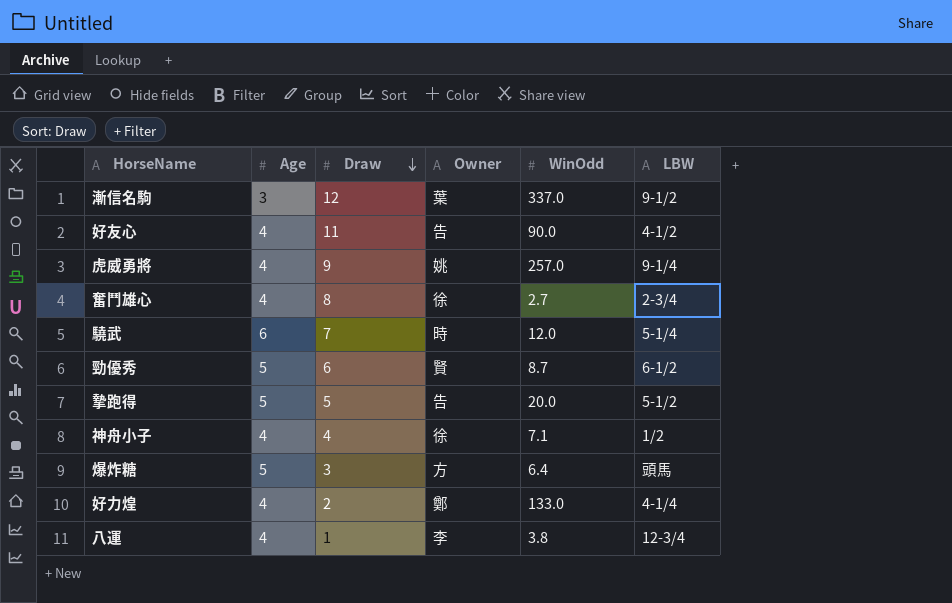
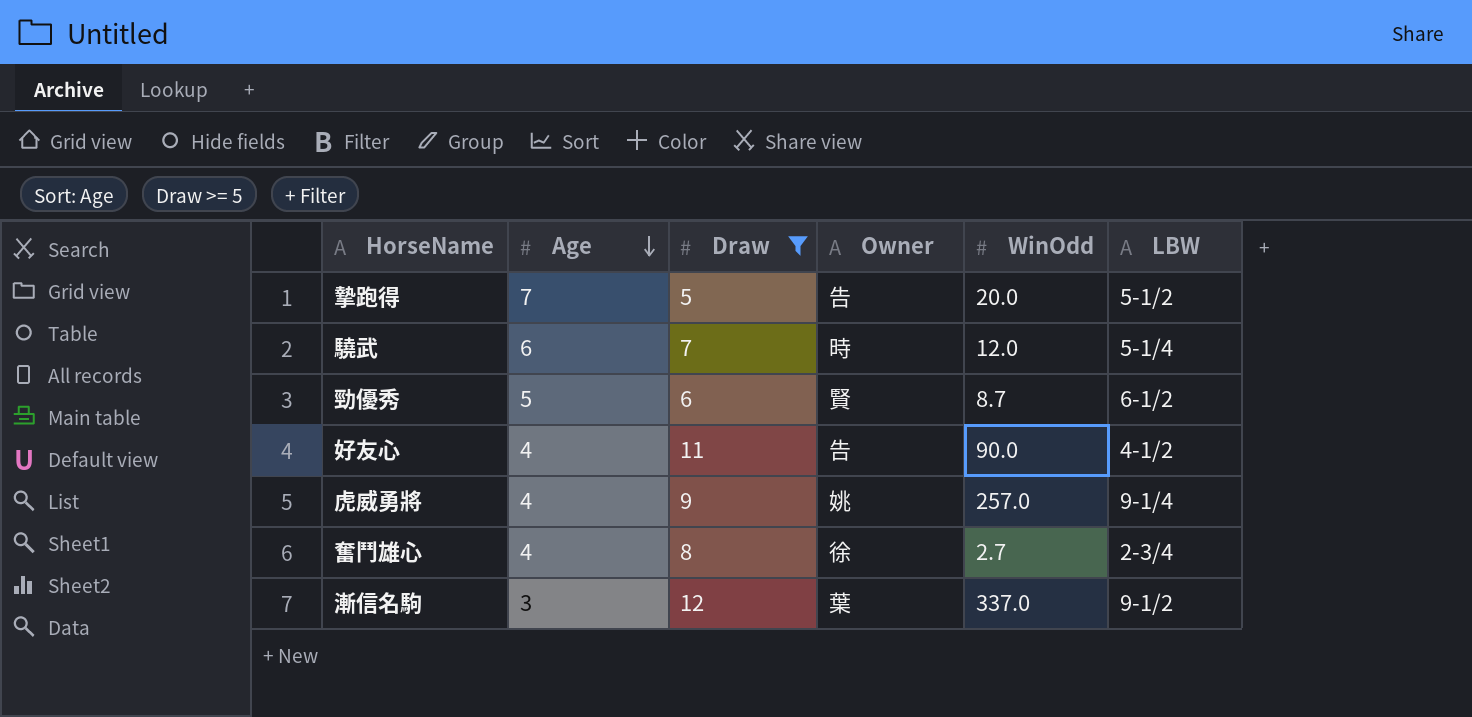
filter: none -> Draw >= 5
row order: Draw descending -> Age descending
摯跑得 | Age: 5 -> 7

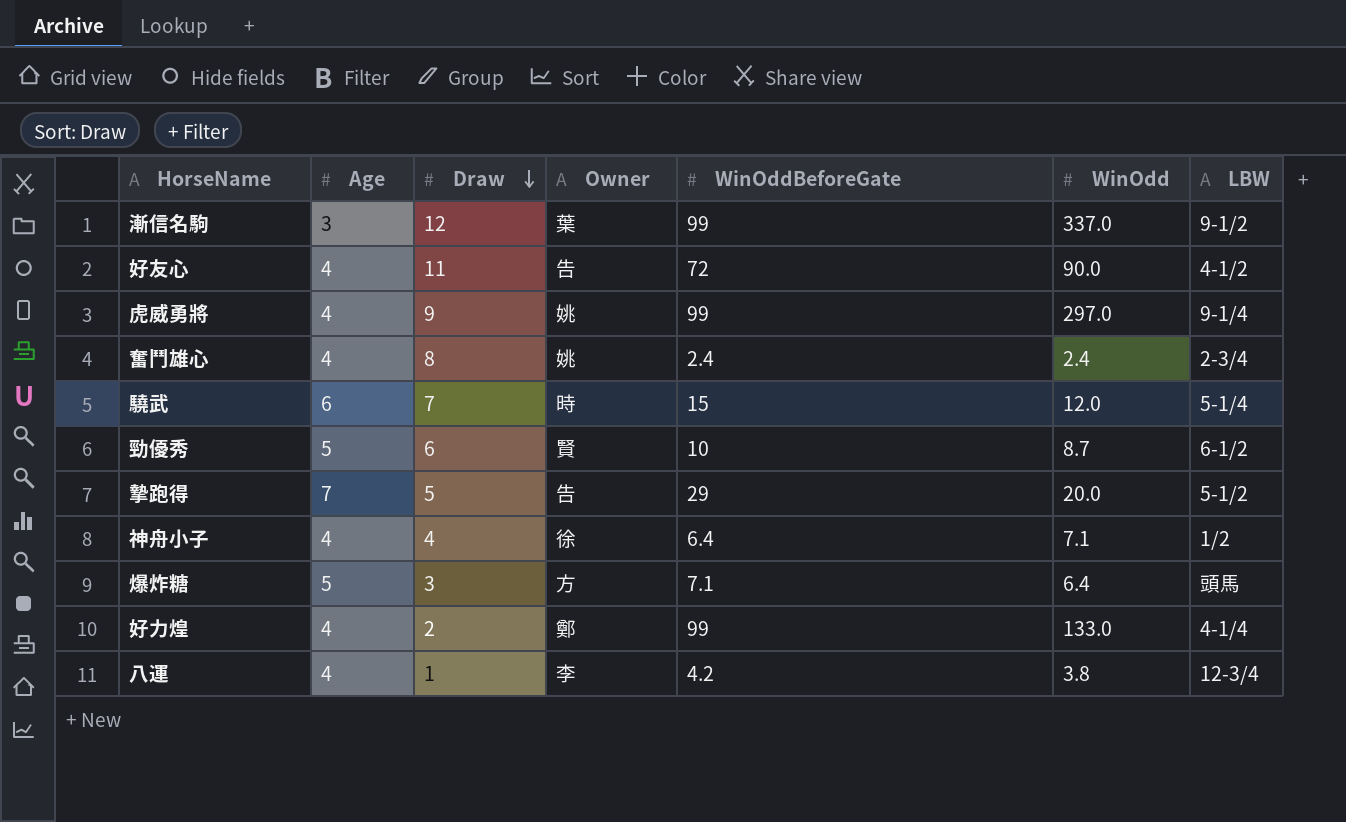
filter: Draw >= 5 -> none
row order: Age descending -> Draw descending
column WinOddBeforeGate | position: none -> 5
虎威勇將 | WinOdd: 257.0 -> 297.0
奮鬥雄心 | Owner: 徐 -> 姚
奮鬥雄心 | WinOdd: 2.7 -> 2.4

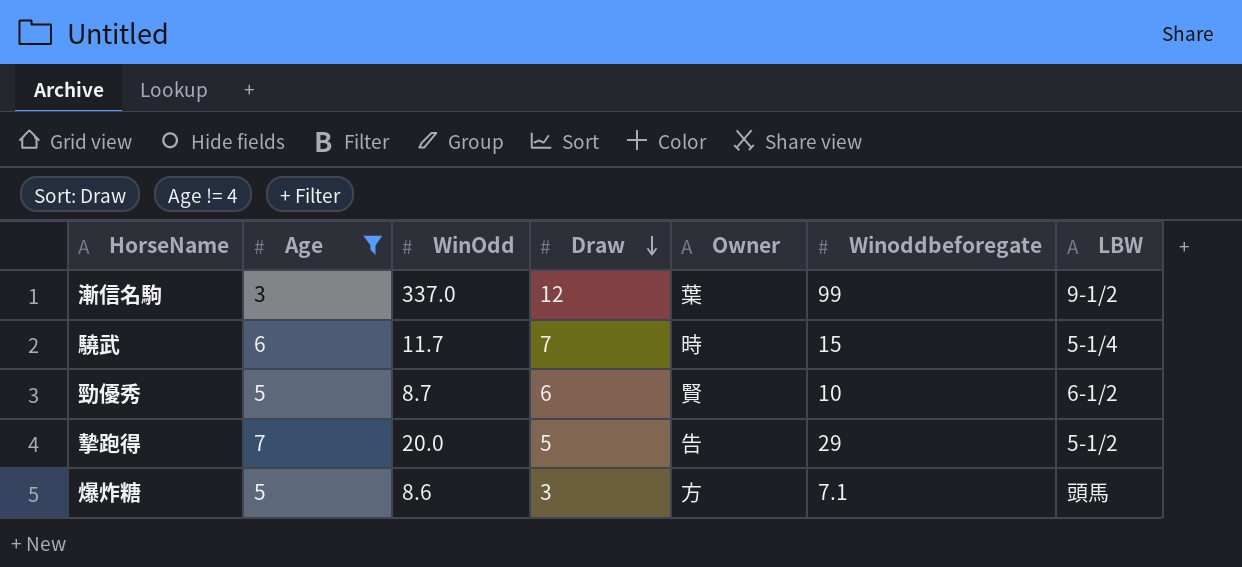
filter: none -> Age != 4
column WinOdd | position: 6 -> 3
column name: WinOddBeforeGate -> Winoddbeforegate
驍武 | WinOdd: 12.0 -> 11.7
爆炸糖 | WinOdd: 6.4 -> 8.6

